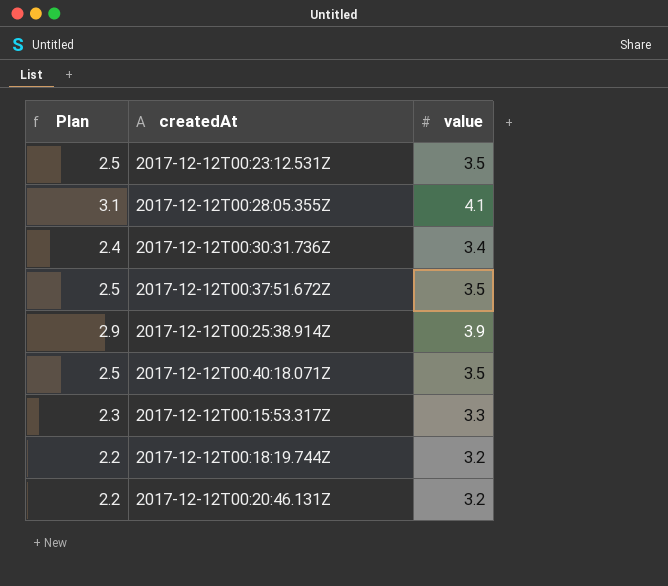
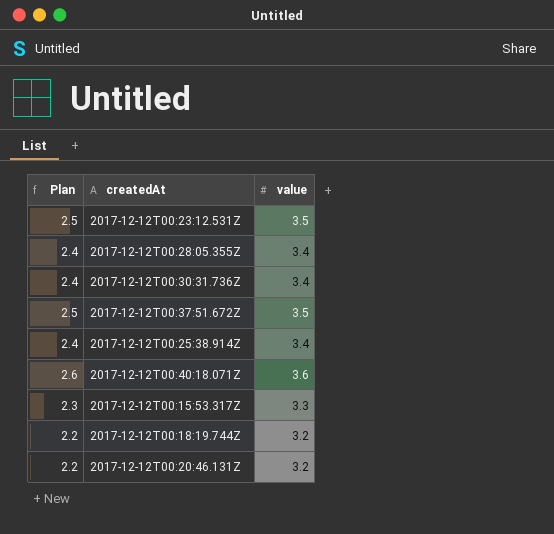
2017-12-12T00:28:05.355Z | Plan: 3.1 -> 2.4
2017-12-12T00:28:05.355Z | value: 4.1 -> 3.4
2017-12-12T00:25:38.914Z | Plan: 2.9 -> 2.4
2017-12-12T00:25:38.914Z | value: 3.9 -> 3.4
2017-12-12T00:40:18.071Z | Plan: 2.5 -> 2.6
2017-12-12T00:40:18.071Z | value: 3.5 -> 3.6

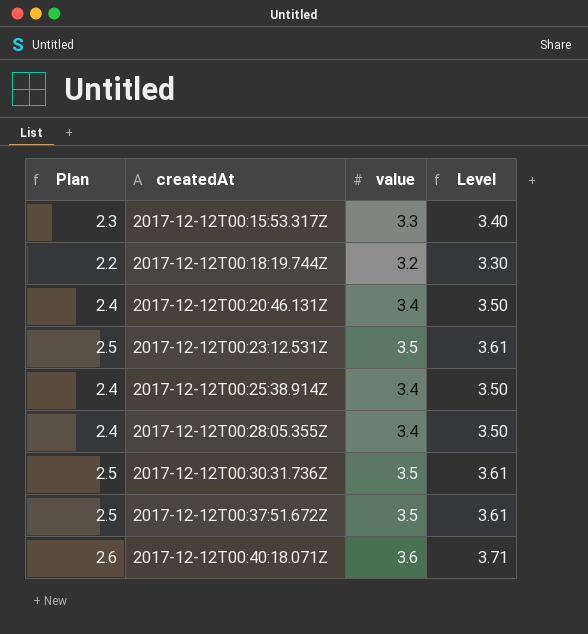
row order: none -> createdAt ascending
column Level | formula: none -> [value] * 1.03
2017-12-12T00:20:46.131Z | Plan: 2.2 -> 2.4
2017-12-12T00:20:46.131Z | value: 3.2 -> 3.4
2017-12-12T00:30:31.736Z | Plan: 2.4 -> 2.5
2017-12-12T00:30:31.736Z | value: 3.4 -> 3.5

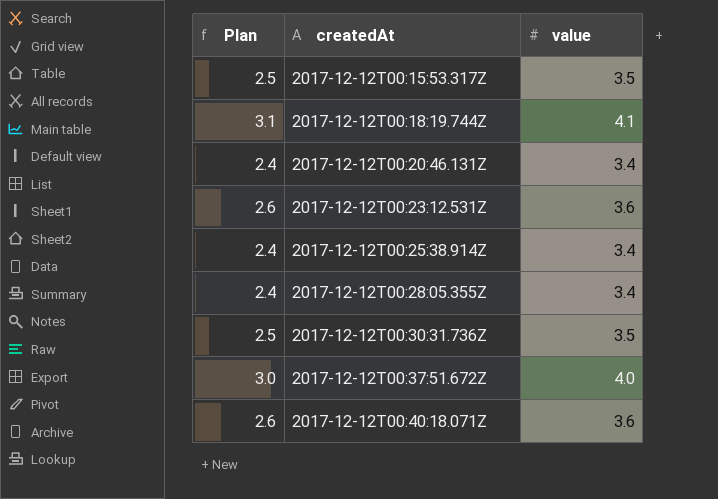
column Level | formula: [value] * 1.03 -> none
2017-12-12T00:15:53.317Z | Plan: 2.3 -> 2.5
2017-12-12T00:15:53.317Z | value: 3.3 -> 3.5
2017-12-12T00:18:19.744Z | Plan: 2.2 -> 3.1
2017-12-12T00:18:19.744Z | value: 3.2 -> 4.1
2017-12-12T00:23:12.531Z | Plan: 2.5 -> 2.6
2017-12-12T00:23:12.531Z | value: 3.5 -> 3.6
2017-12-12T00:37:51.672Z | Plan: 2.5 -> 3.0
2017-12-12T00:37:51.672Z | value: 3.5 -> 4.0

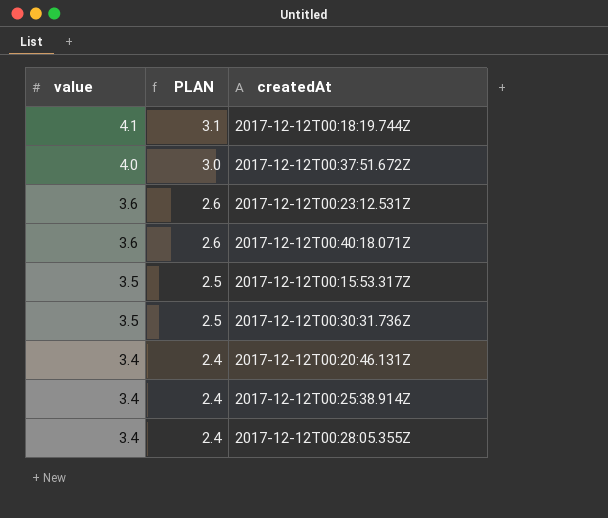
row order: createdAt ascending -> value descending
column value | position: 3 -> 1
column name: Plan -> PLAN

